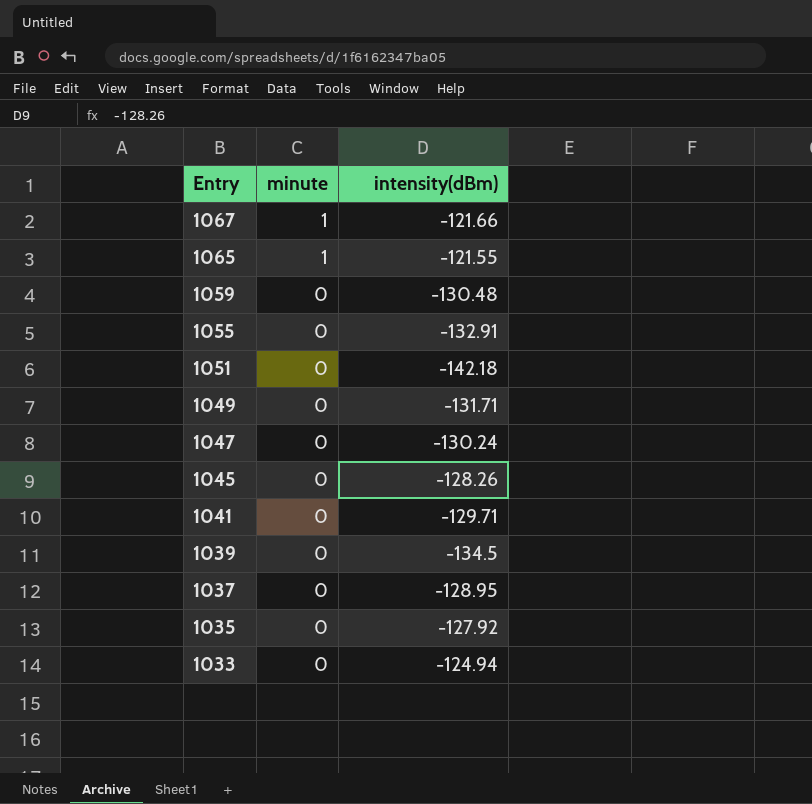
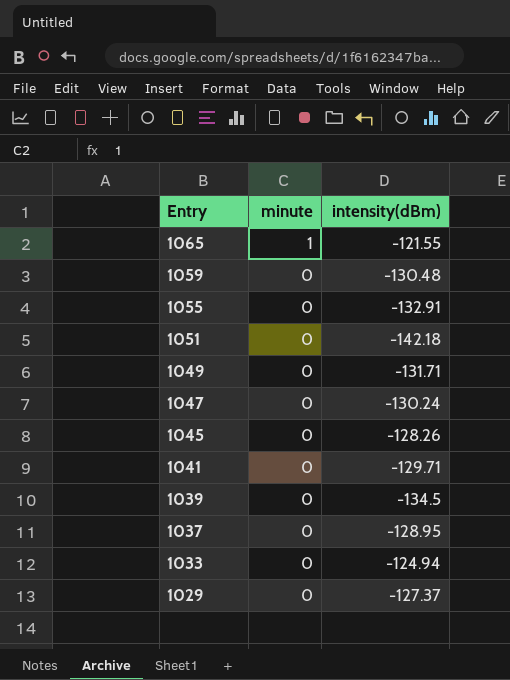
row 1067: 1 | -121.66 -> none
row 1035: 0 | -127.92 -> none
row 1029: none -> 0 | -127.37

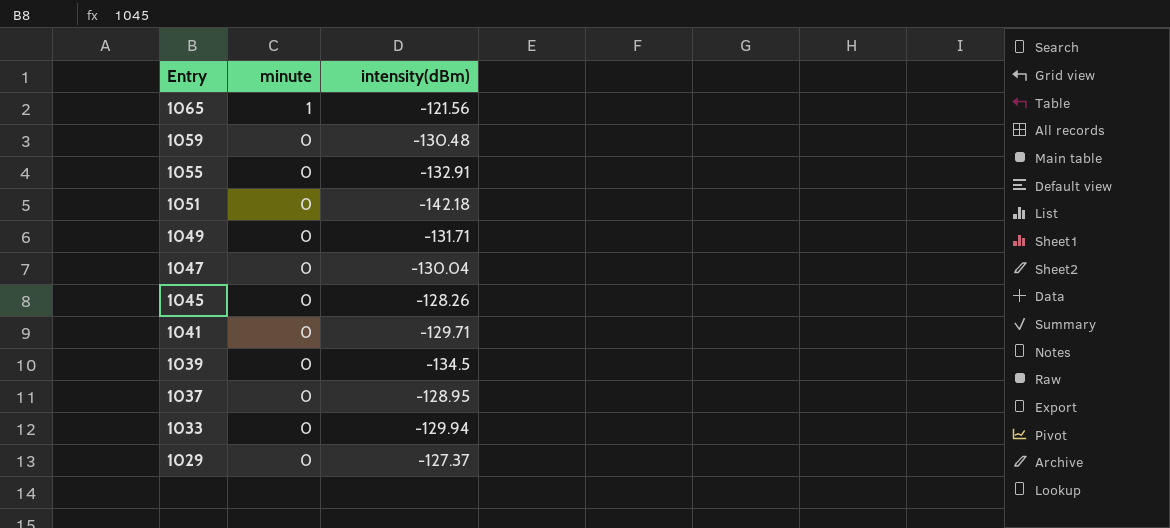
1065 | intensity(dBm): -121.55 -> -121.56
1047 | intensity(dBm): -130.24 -> -130.04
1033 | intensity(dBm): -124.94 -> -129.94

